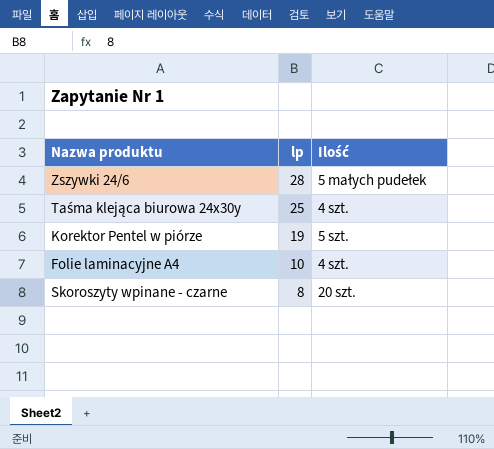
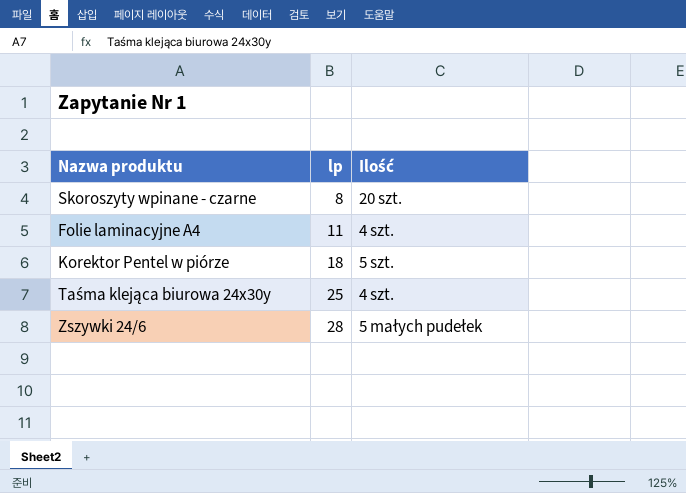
row order: lp descending -> lp ascending
Folie laminacyjne A4 | lp: 10 -> 11
Korektor Pentel w piórze | lp: 19 -> 18

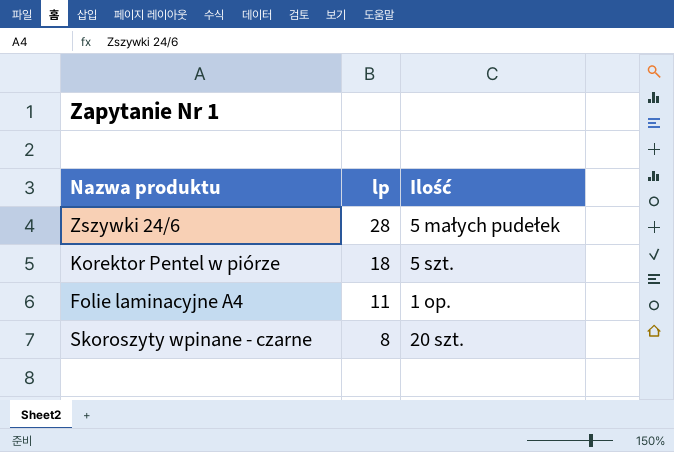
row order: lp ascending -> lp descending
row Taśma klejąca biurowa 24x30y: 25 | 4 szt. -> none
Folie laminacyjne A4 | Ilość: 4 szt. -> 1 op.

